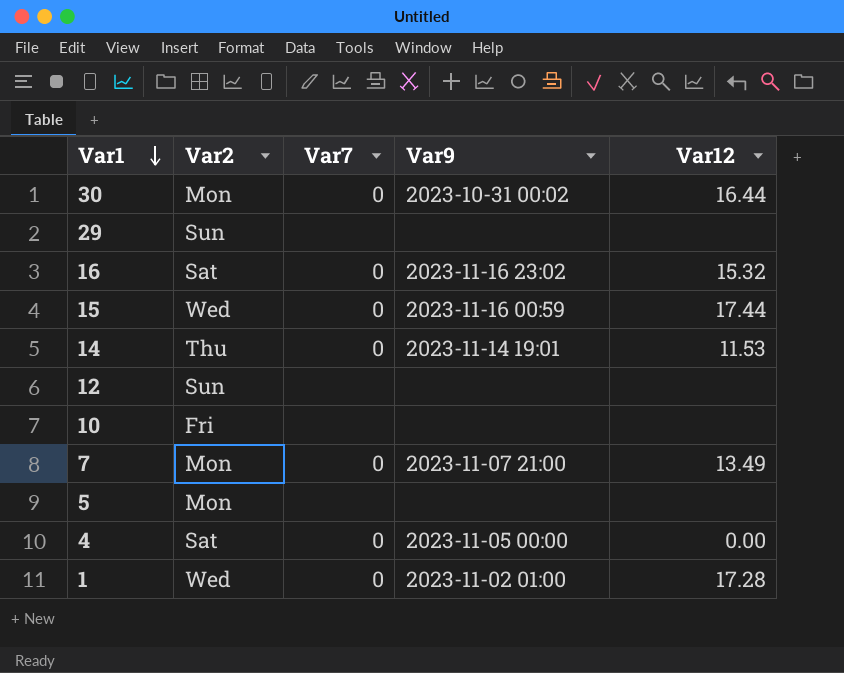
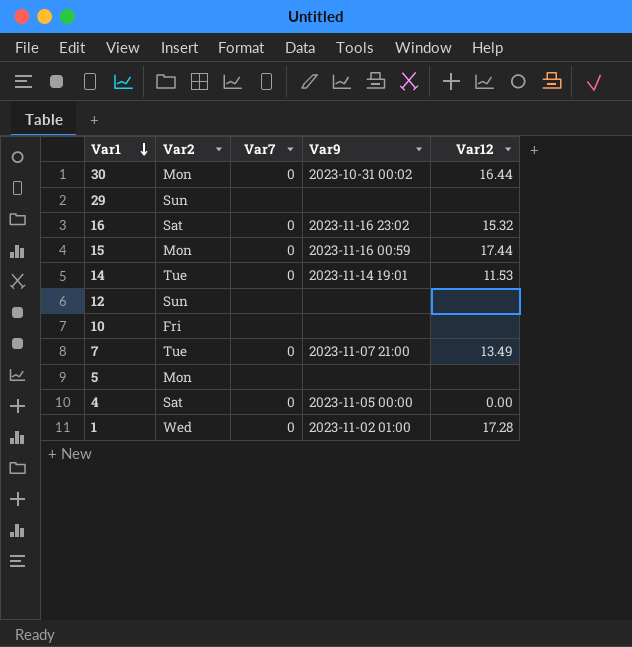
15 | Var2: Wed -> Mon
14 | Var2: Thu -> Tue
7 | Var2: Mon -> Tue

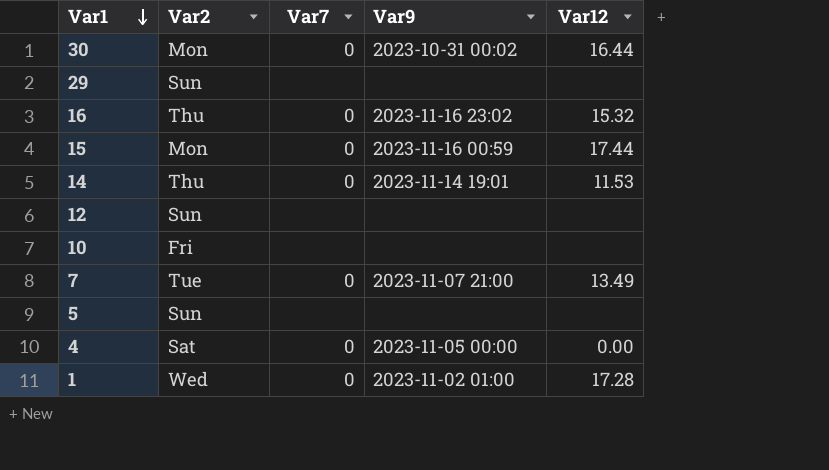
16 | Var2: Sat -> Thu
14 | Var2: Tue -> Thu
5 | Var2: Mon -> Sun

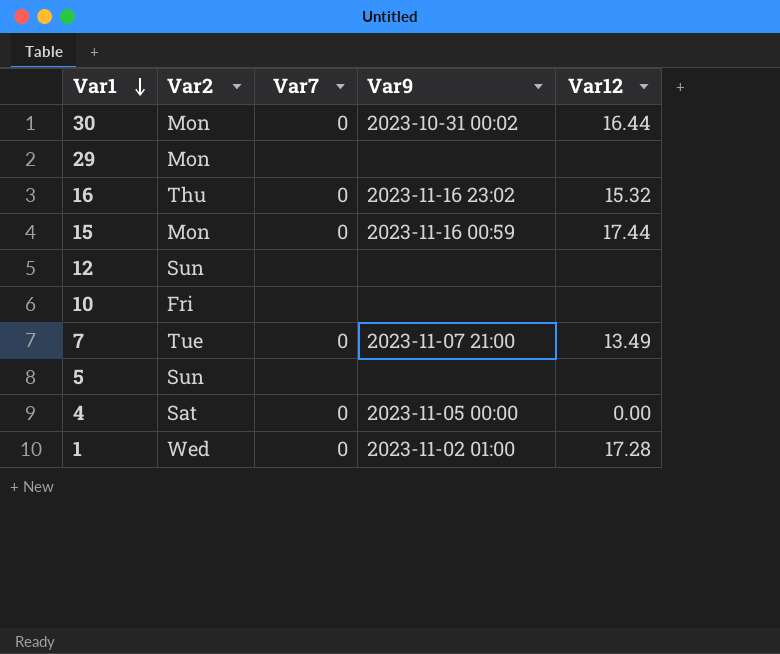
row 14: Thu | 0 | 2023-11-14 19:01 | 11.53 -> none
29 | Var2: Sun -> Mon

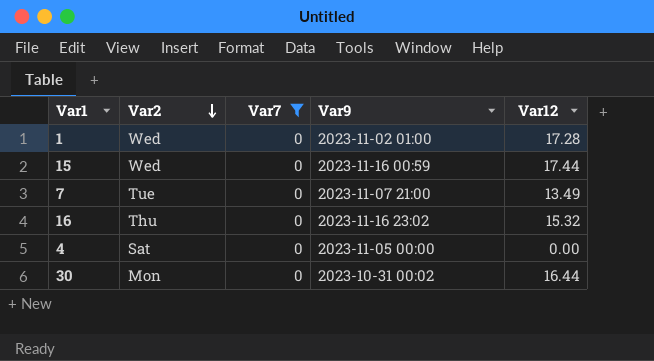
filter: none -> Var7 = 0
row order: Var1 descending -> Var2 descending
15 | Var2: Mon -> Wed

